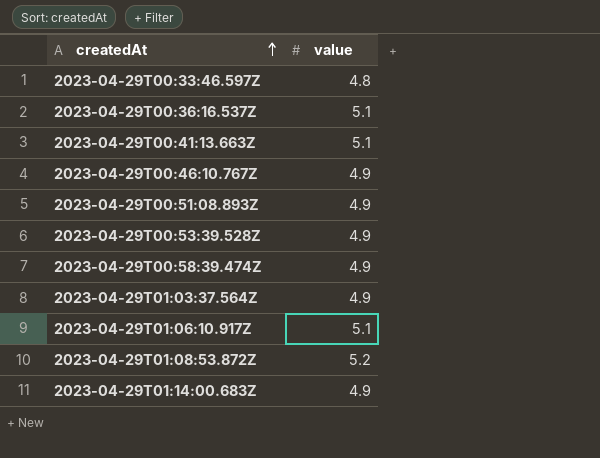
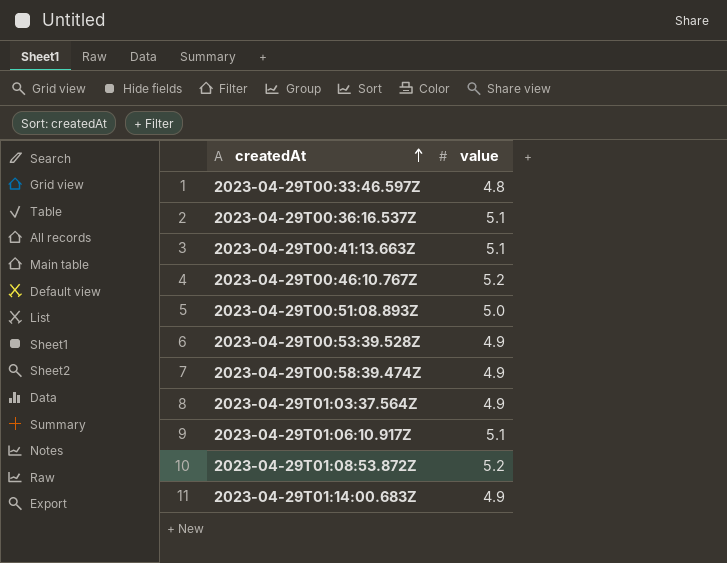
2023-04-29T00:46:10.767Z | value: 4.9 -> 5.2
2023-04-29T00:51:08.893Z | value: 4.9 -> 5.0

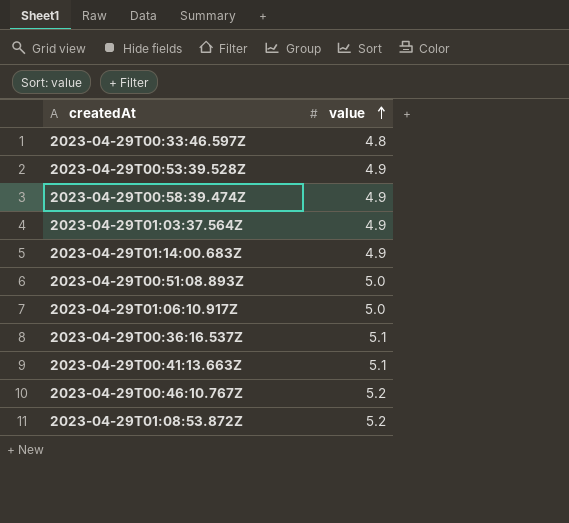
row order: createdAt ascending -> value ascending
2023-04-29T01:06:10.917Z | value: 5.1 -> 5.0

